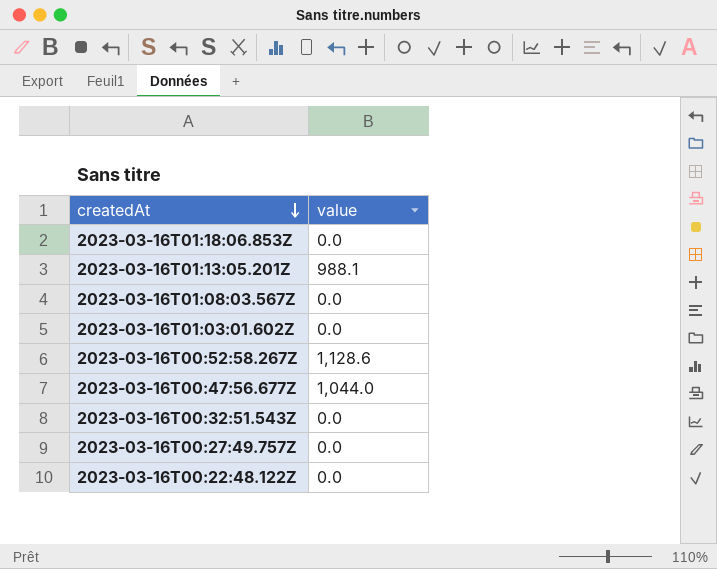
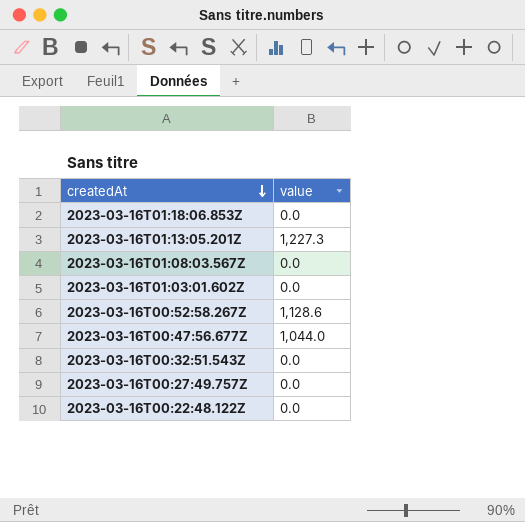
2023-03-16T01:13:05.201Z | value: 988.1 -> 1,227.3

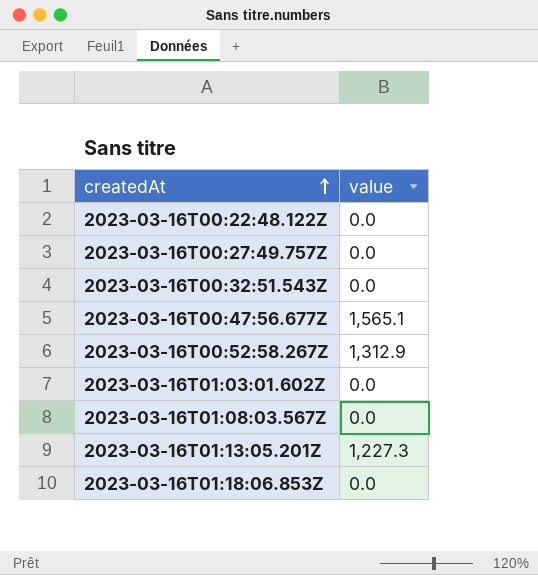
row order: createdAt descending -> createdAt ascending
2023-03-16T00:47:56.677Z | value: 1,044.0 -> 1,565.1
2023-03-16T00:52:58.267Z | value: 1,128.6 -> 1,312.9

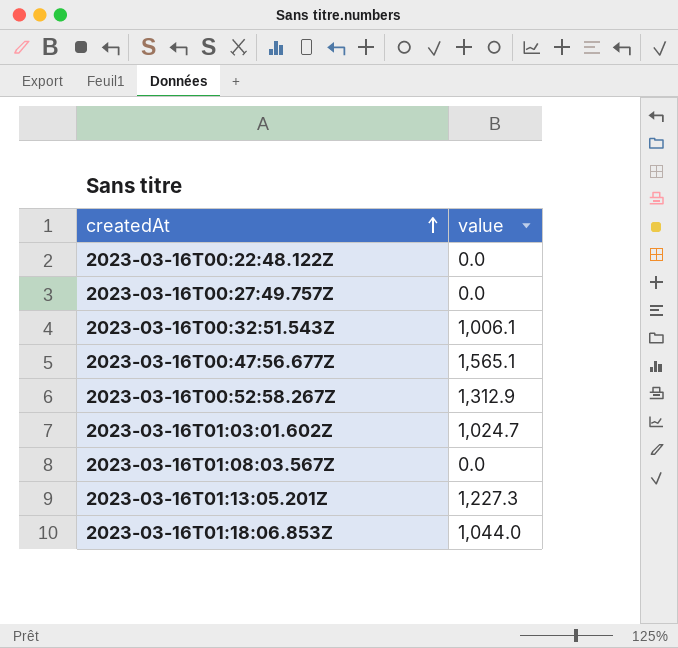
2023-03-16T00:32:51.543Z | value: 0.0 -> 1,006.1
2023-03-16T01:03:01.602Z | value: 0.0 -> 1,024.7
2023-03-16T01:18:06.853Z | value: 0.0 -> 1,044.0

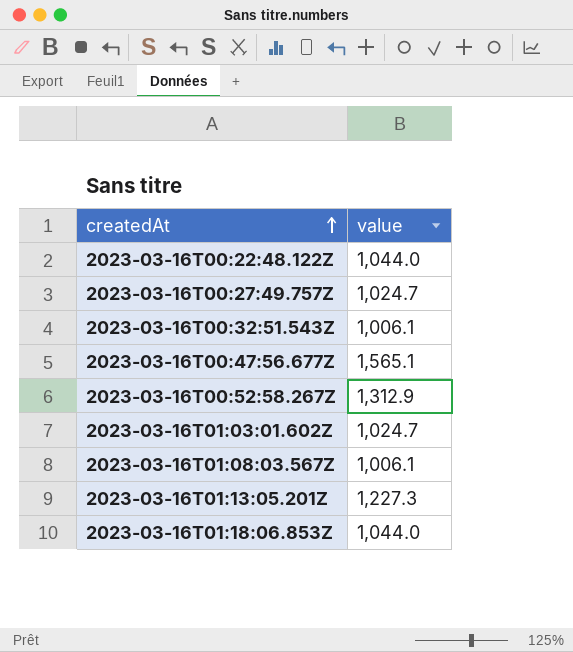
2023-03-16T00:22:48.122Z | value: 0.0 -> 1,044.0
2023-03-16T00:27:49.757Z | value: 0.0 -> 1,024.7
2023-03-16T01:08:03.567Z | value: 0.0 -> 1,006.1

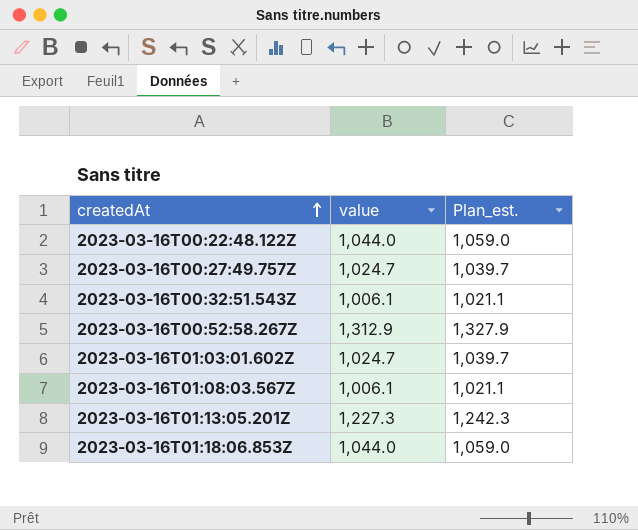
column Plan_est. | formula: none -> [value] + 15
row 2023-03-16T00:47:56.677Z: 1,565.1 -> none

